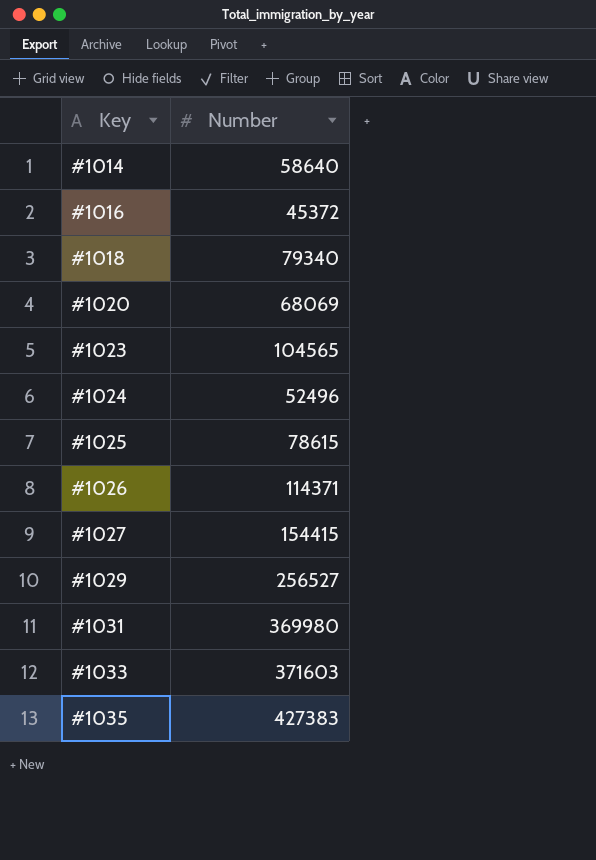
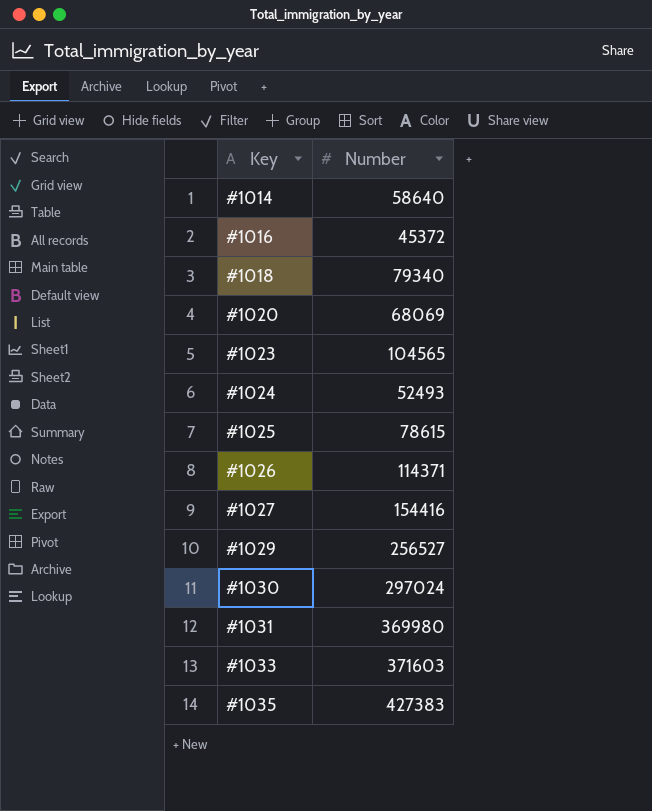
#1024 | Number: 52496 -> 52493
#1027 | Number: 154415 -> 154416
row #1030: none -> 297024

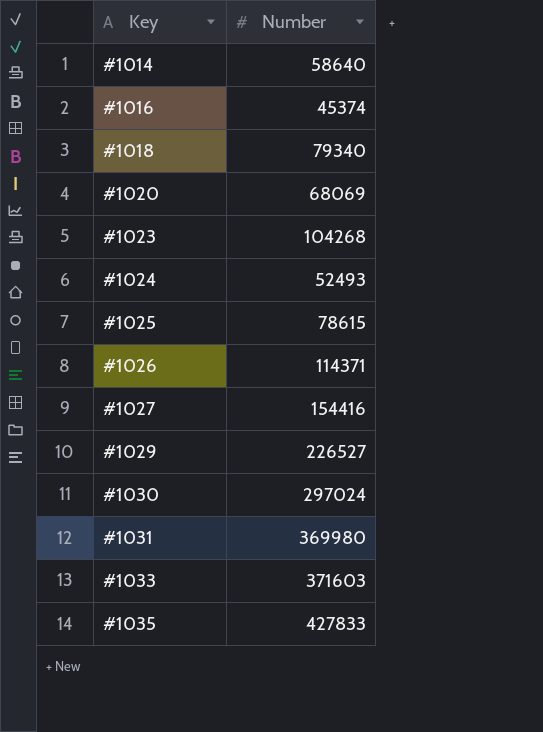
#1016 | Number: 45372 -> 45374
#1023 | Number: 104565 -> 104268
#1029 | Number: 256527 -> 226527
#1035 | Number: 427383 -> 427833

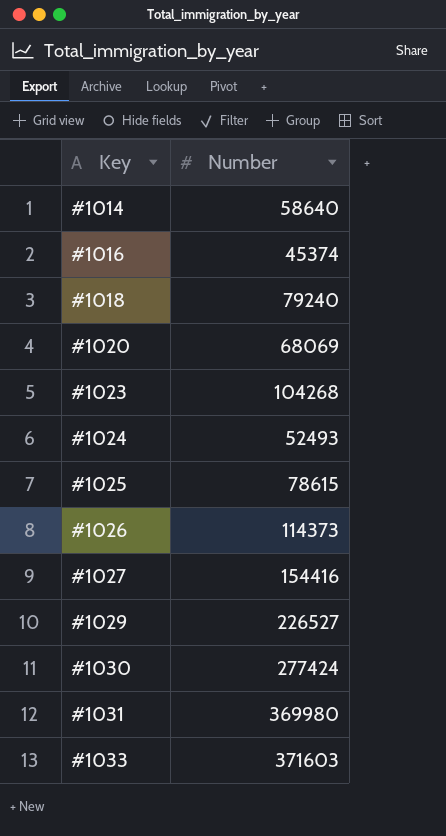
row #1035: 427833 -> none
#1018 | Number: 79340 -> 79240
#1026 | Number: 114371 -> 114373
#1030 | Number: 297024 -> 277424

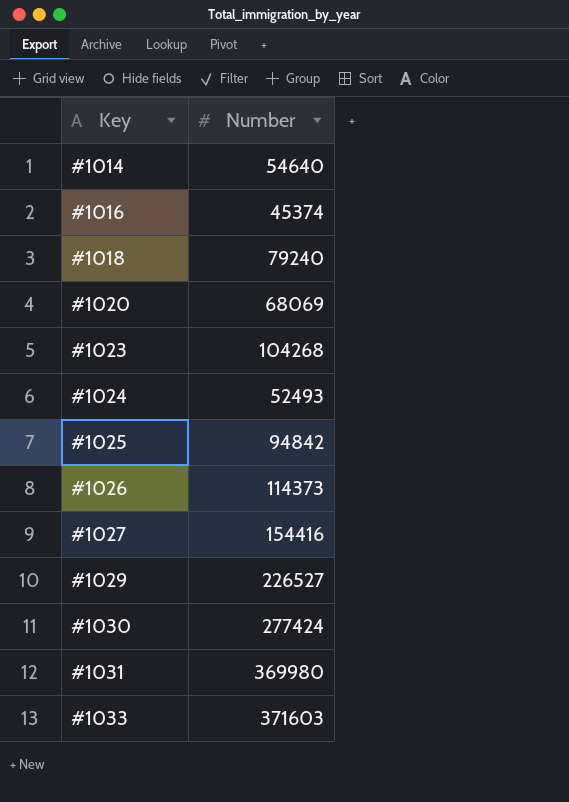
#1014 | Number: 58640 -> 54640
#1025 | Number: 78615 -> 94842

